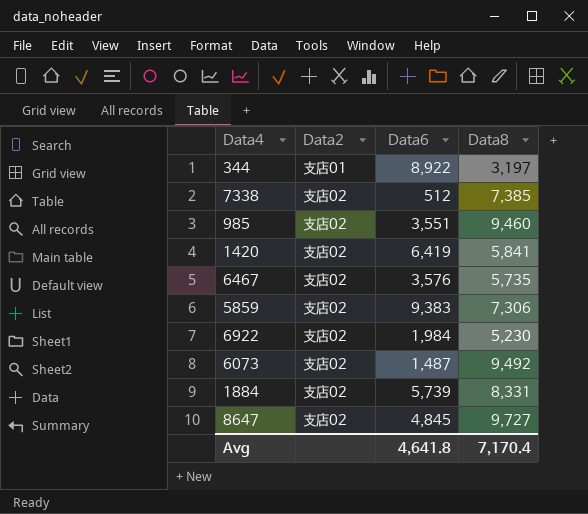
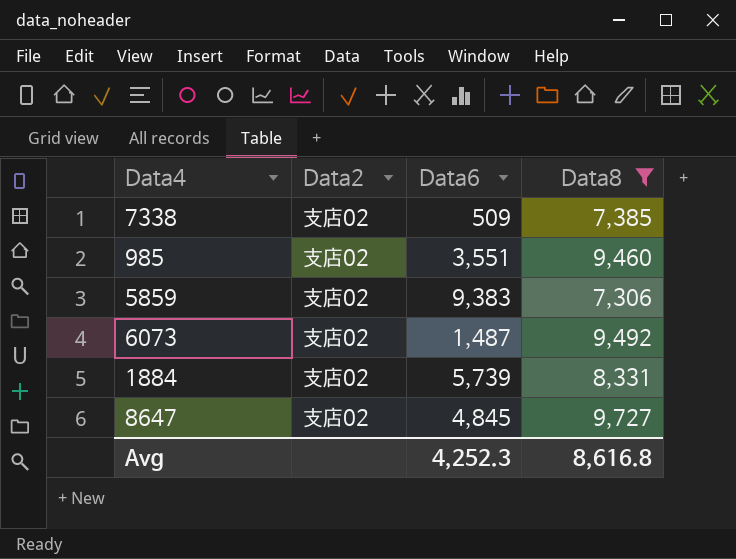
filter: none -> Data8 >= 7,306
7338 | Data6: 512 -> 509
Avg | Data6: 4,641.8 -> 4,252.3
Avg | Data8: 7,170.4 -> 8,616.8

